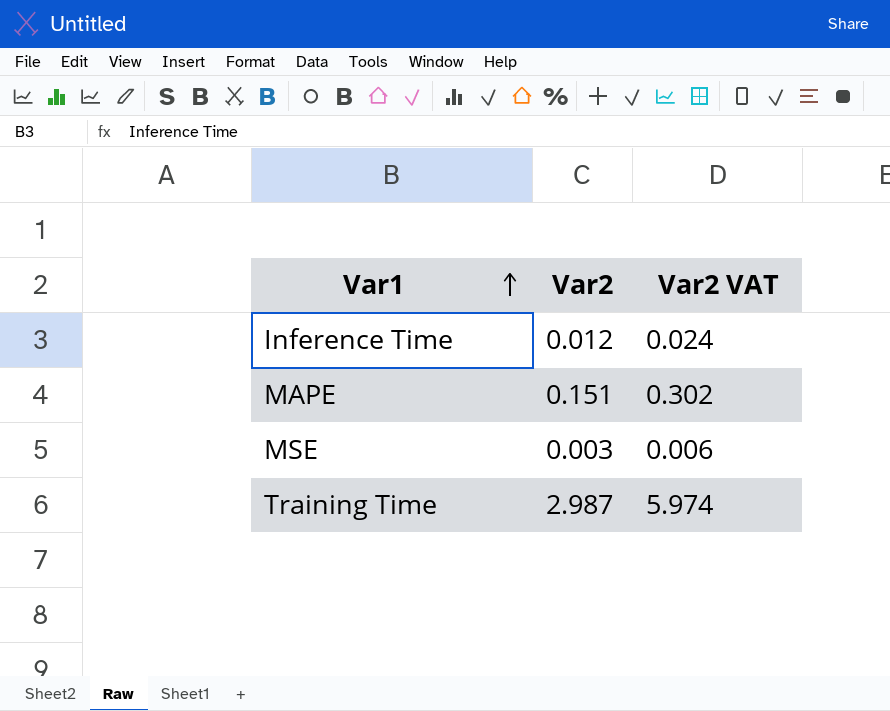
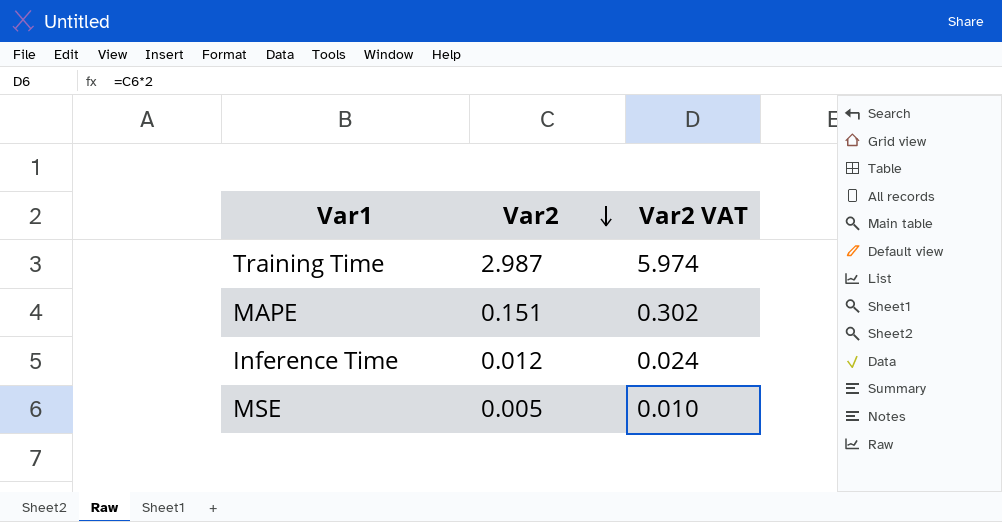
row order: Var1 ascending -> Var2 descending
MSE | Var2: 0.003 -> 0.005
MSE | Var2 VAT: 0.006 -> 0.010

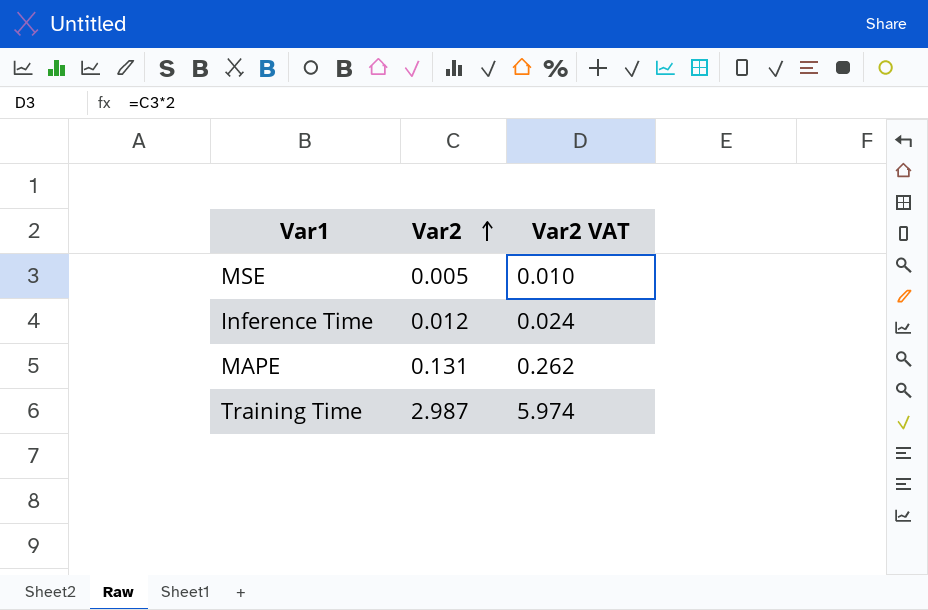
row order: Var2 descending -> Var2 ascending
MAPE | Var2: 0.151 -> 0.131
MAPE | Var2 VAT: 0.302 -> 0.262

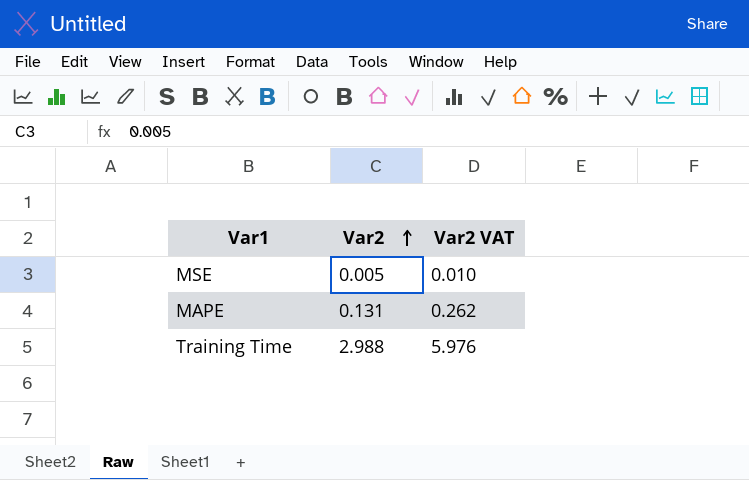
row Inference Time: 0.012 | 0.024 -> none
Training Time | Var2: 2.987 -> 2.988
Training Time | Var2 VAT: 5.974 -> 5.976

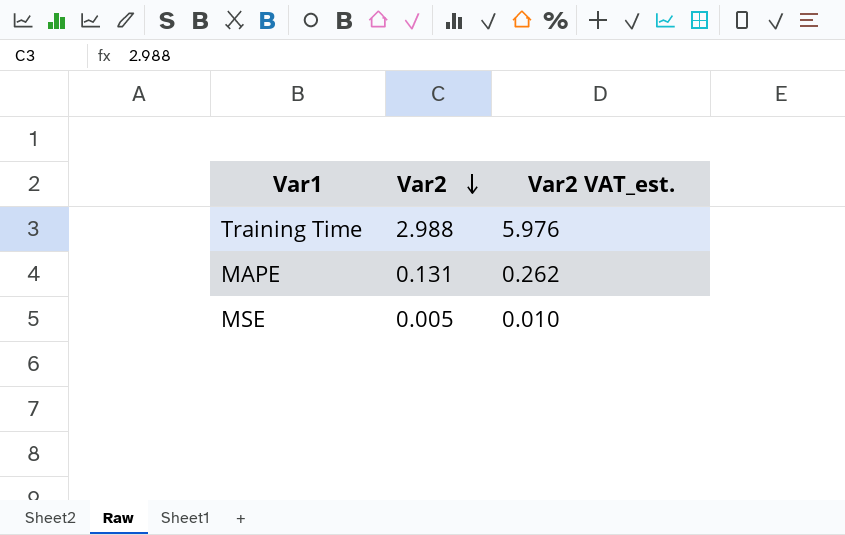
row order: Var2 ascending -> Var2 descending
column name: Var2 VAT -> Var2 VAT_est.

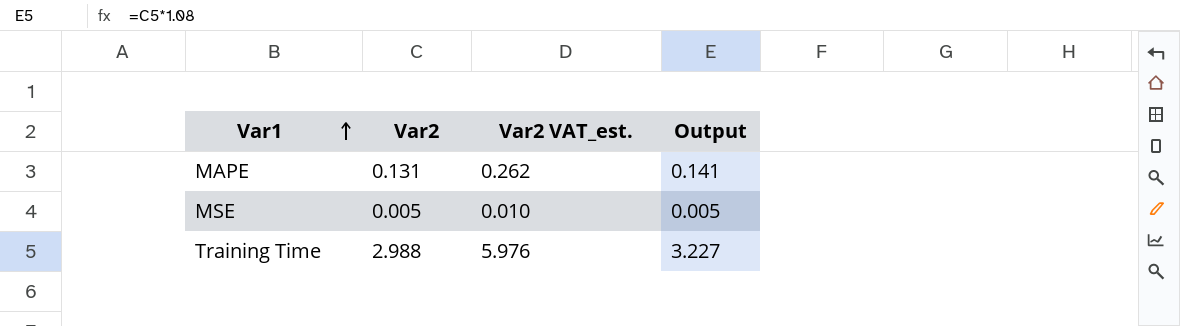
row order: Var2 descending -> Var1 ascending
column Output | formula: none -> [Var2] * 1.08

